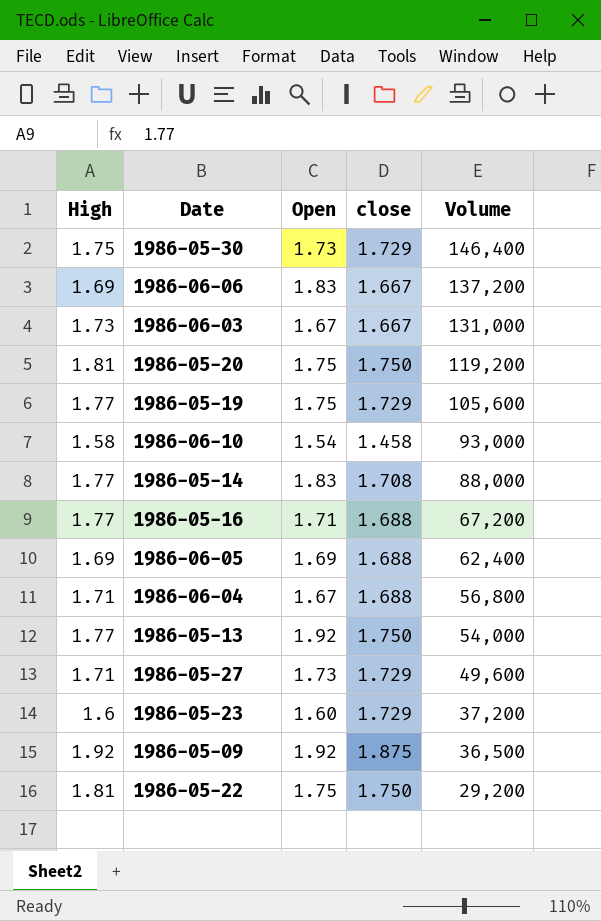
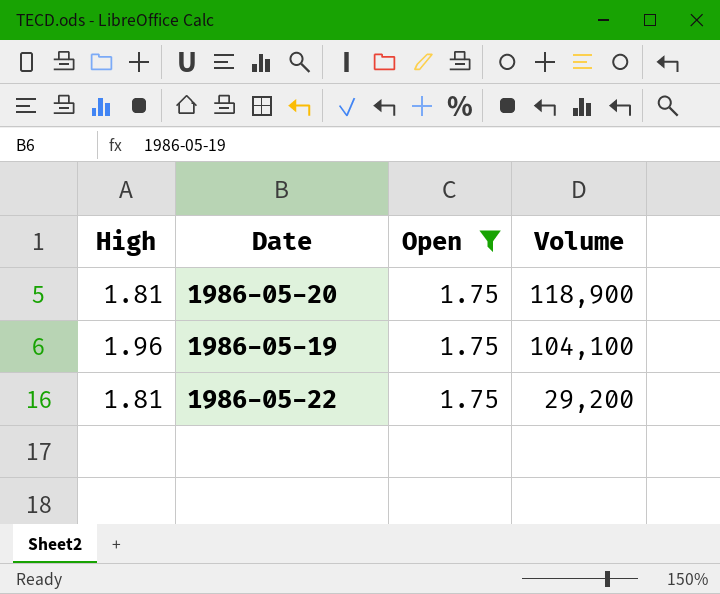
filter: none -> Open = 1.75
column close | position: 4 -> none
1986-05-20 | Volume: 119,200 -> 118,900
1986-05-19 | High: 1.77 -> 1.96
1986-05-19 | Volume: 105,600 -> 104,100

